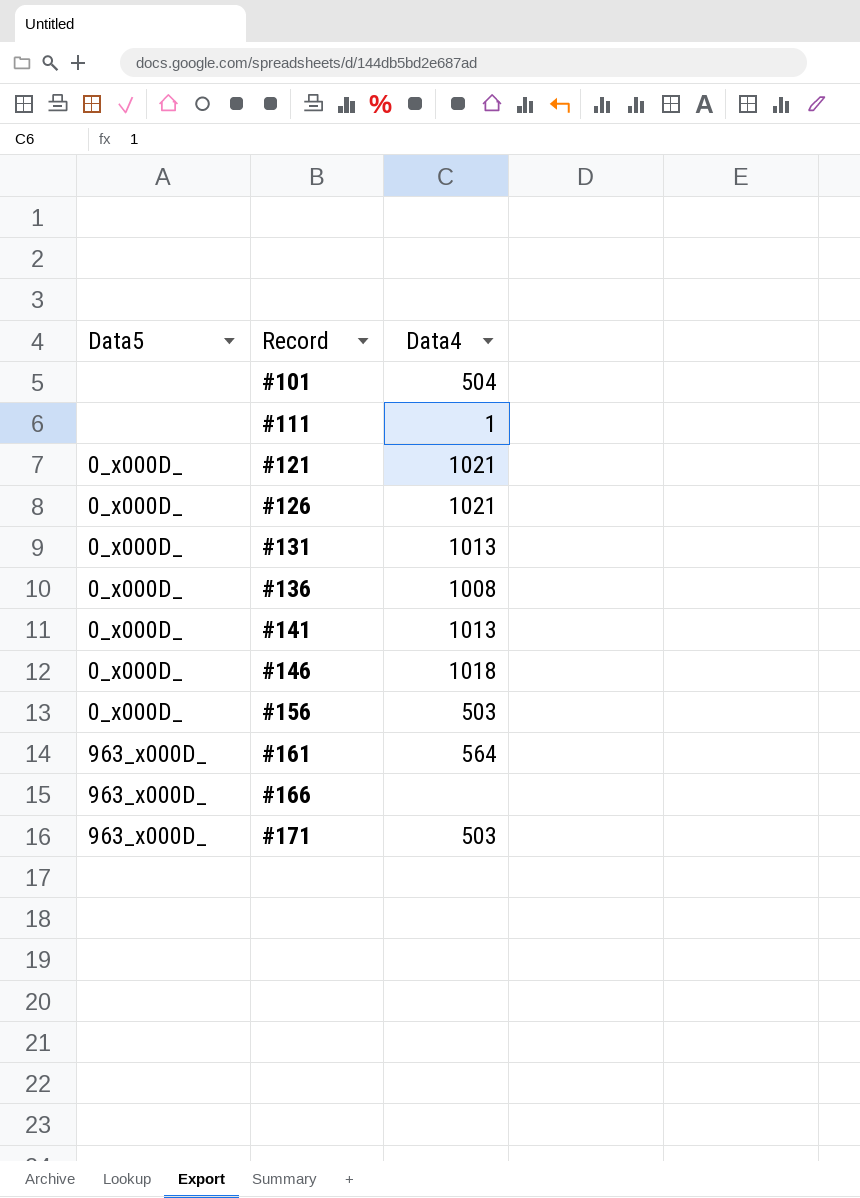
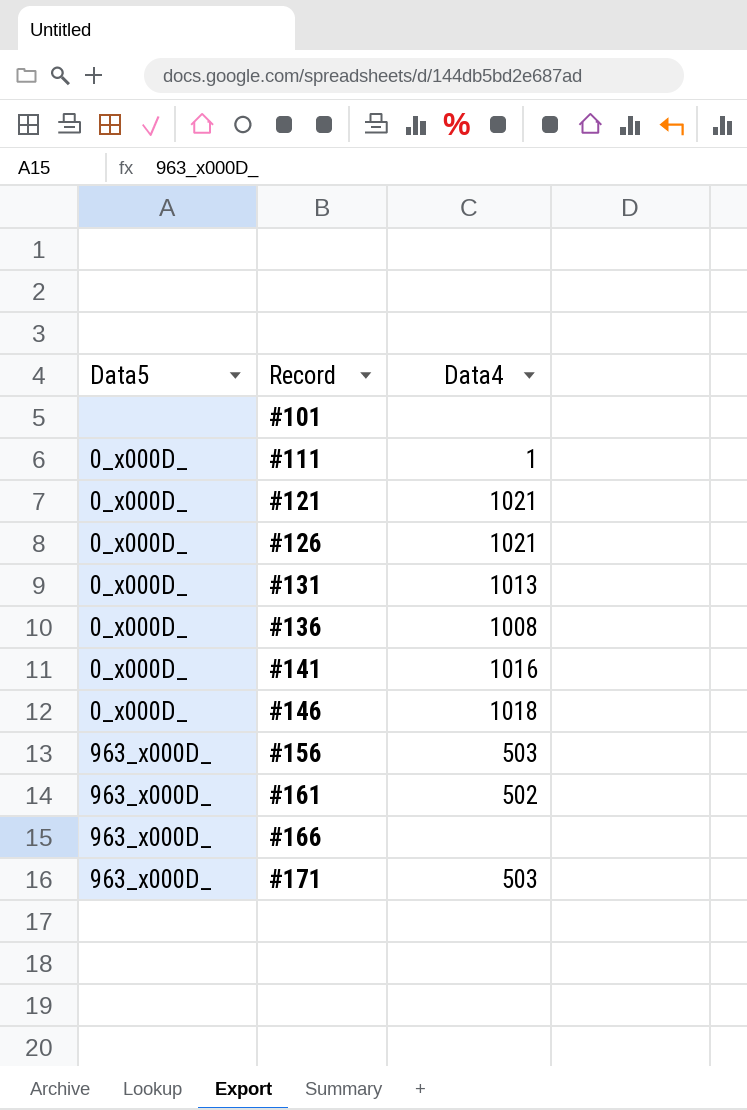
#101 | Data4: 504 -> none
#111 | Data5: none -> 0_x000D_
#141 | Data4: 1013 -> 1016
#156 | Data5: 0_x000D_ -> 963_x000D_
#161 | Data4: 564 -> 502

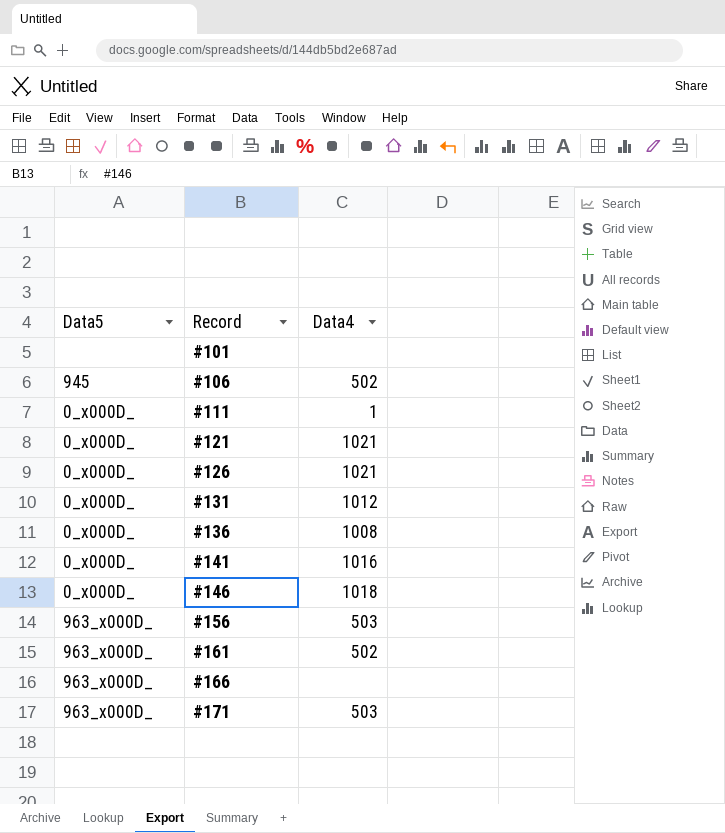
row #106: none -> 945 | 502
#131 | Data4: 1013 -> 1012

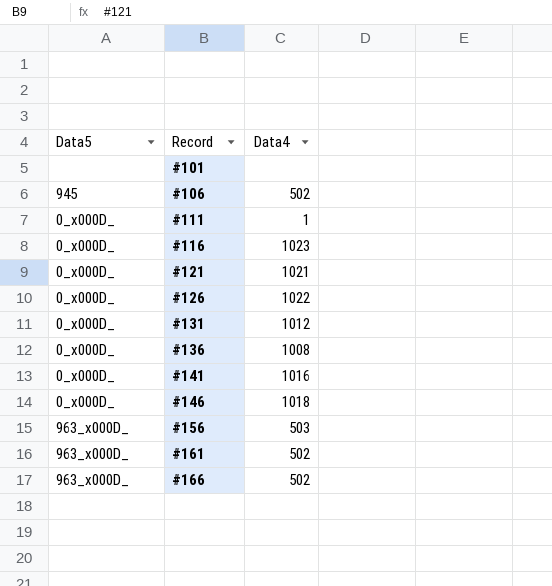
row #171: 963_x000D_ | 503 -> none
row #116: none -> 0_x000D_ | 1023
#126 | Data4: 1021 -> 1022
#166 | Data4: none -> 502

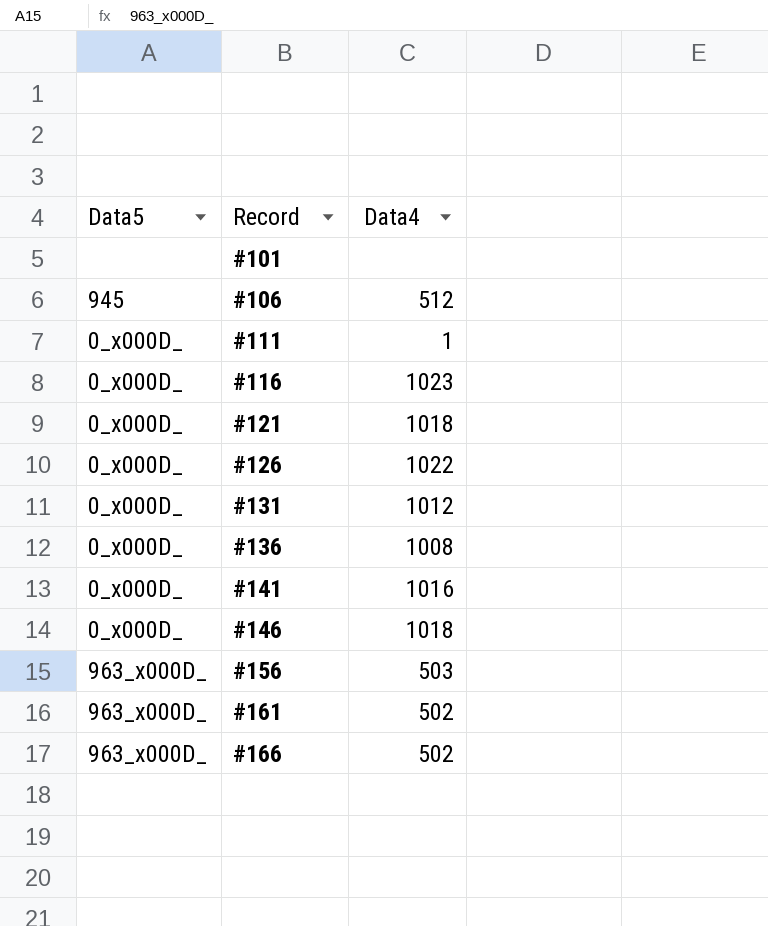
#106 | Data4: 502 -> 512
#121 | Data4: 1021 -> 1018

